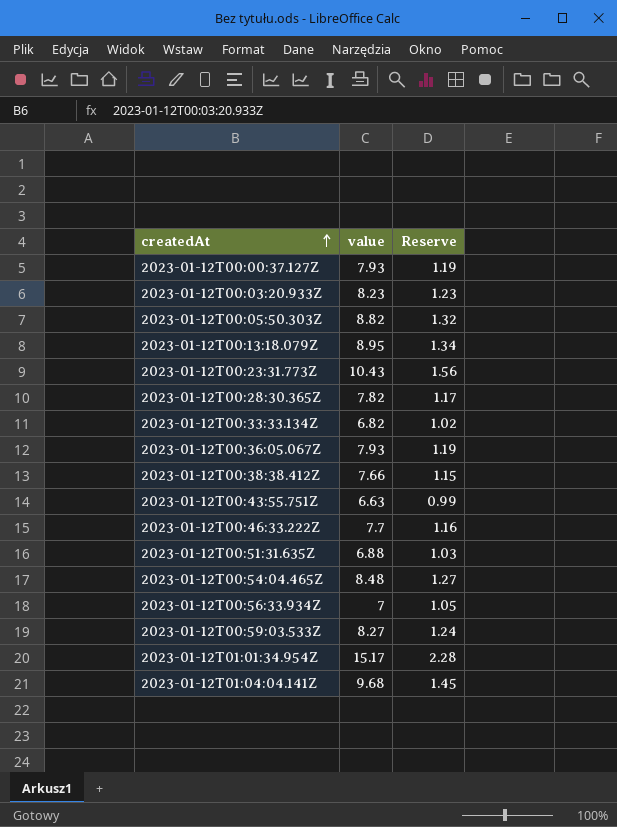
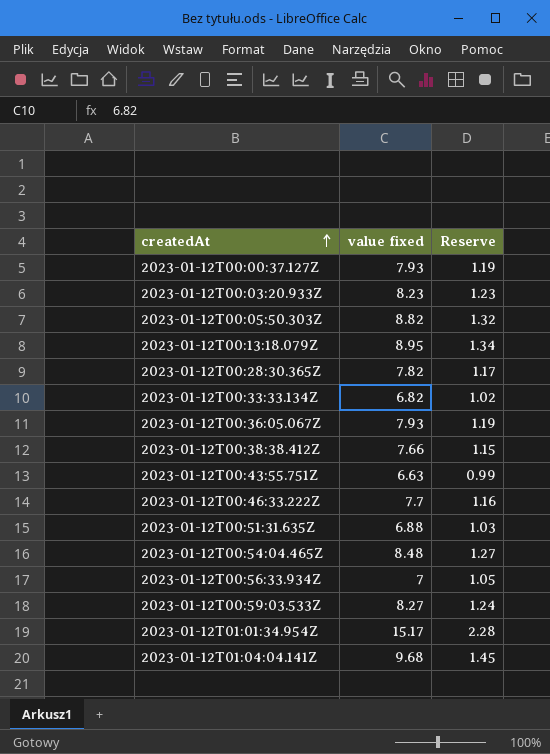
column name: value -> value fixed
row 2023-01-12T00:23:31.773Z: 10.43 | 1.56 -> none

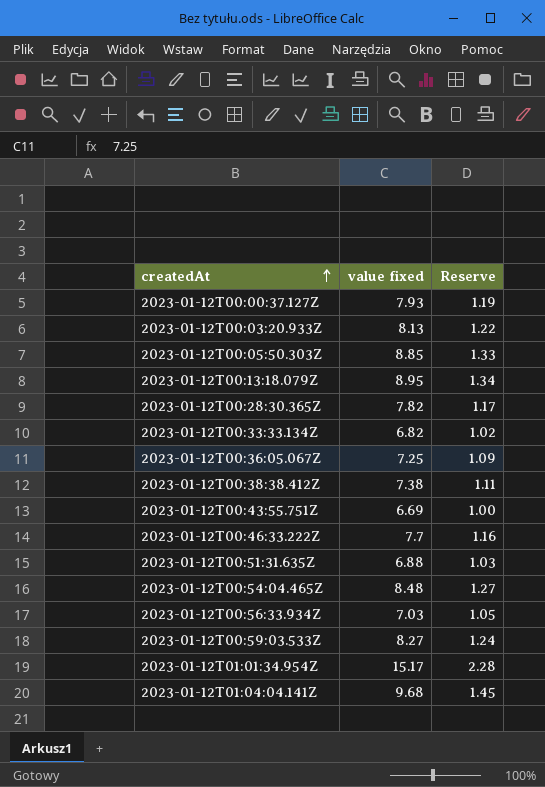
2023-01-12T00:03:20.933Z | value fixed: 8.23 -> 8.13
2023-01-12T00:03:20.933Z | Reserve: 1.23 -> 1.22
2023-01-12T00:05:50.303Z | value fixed: 8.82 -> 8.85
2023-01-12T00:05:50.303Z | Reserve: 1.32 -> 1.33
2023-01-12T00:36:05.067Z | value fixed: 7.93 -> 7.25
2023-01-12T00:36:05.067Z | Reserve: 1.19 -> 1.09
2023-01-12T00:38:38.412Z | value fixed: 7.66 -> 7.38
2023-01-12T00:38:38.412Z | Reserve: 1.15 -> 1.11
2023-01-12T00:43:55.751Z | value fixed: 6.63 -> 6.69
2023-01-12T00:43:55.751Z | Reserve: 0.99 -> 1.00
2023-01-12T00:56:33.934Z | value fixed: 7 -> 7.03

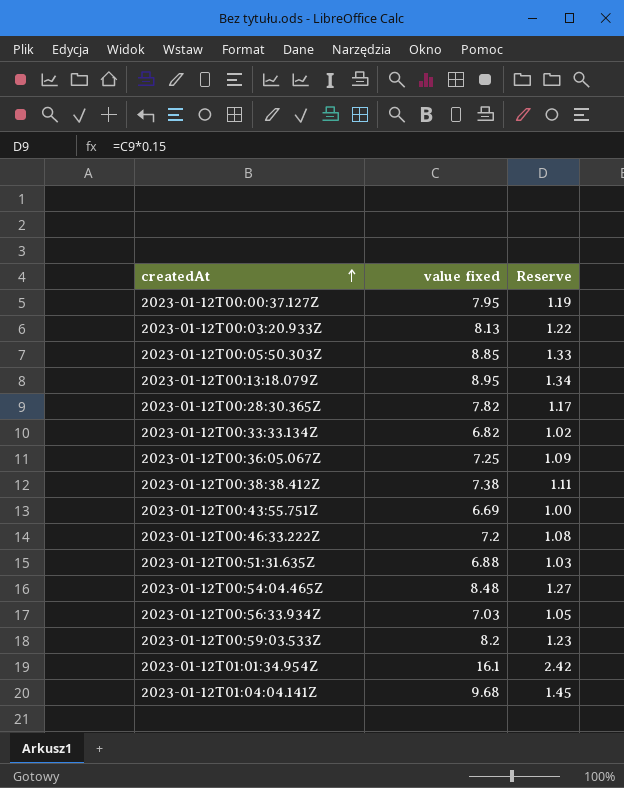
2023-01-12T00:00:37.127Z | value fixed: 7.93 -> 7.95
2023-01-12T00:46:33.222Z | value fixed: 7.7 -> 7.2
2023-01-12T00:46:33.222Z | Reserve: 1.16 -> 1.08
2023-01-12T00:59:03.533Z | value fixed: 8.27 -> 8.2
2023-01-12T00:59:03.533Z | Reserve: 1.24 -> 1.23
2023-01-12T01:01:34.954Z | value fixed: 15.17 -> 16.1
2023-01-12T01:01:34.954Z | Reserve: 2.28 -> 2.42

